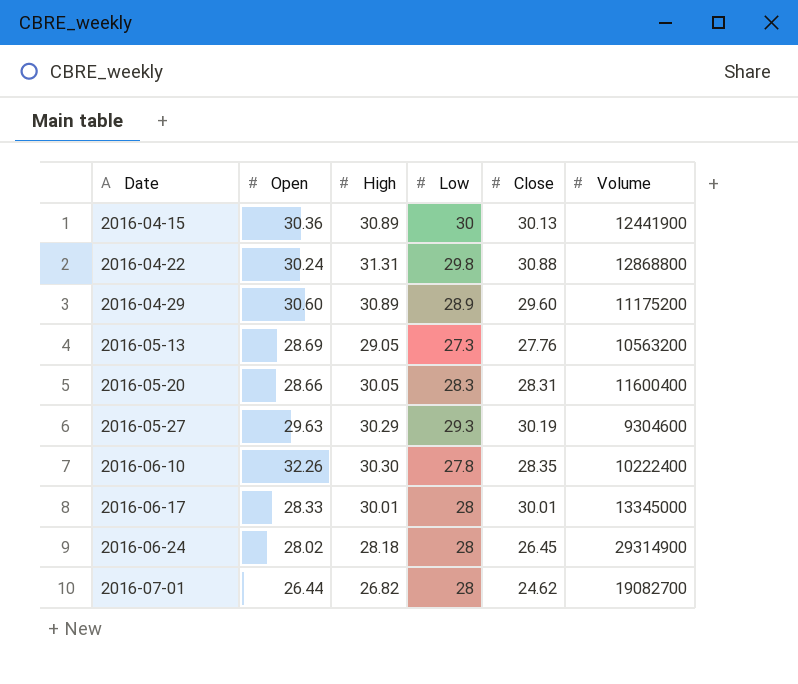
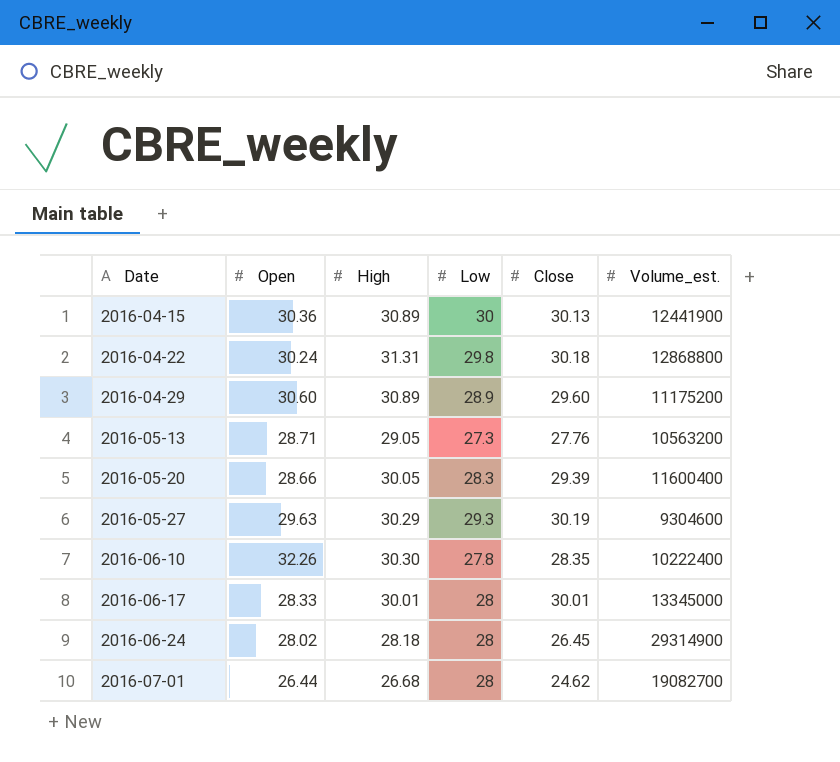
column name: Volume -> Volume_est.
2016-04-22 | Close: 30.88 -> 30.18
2016-05-13 | Open: 28.69 -> 28.71
2016-05-20 | Close: 28.31 -> 29.39
2016-07-01 | High: 26.82 -> 26.68

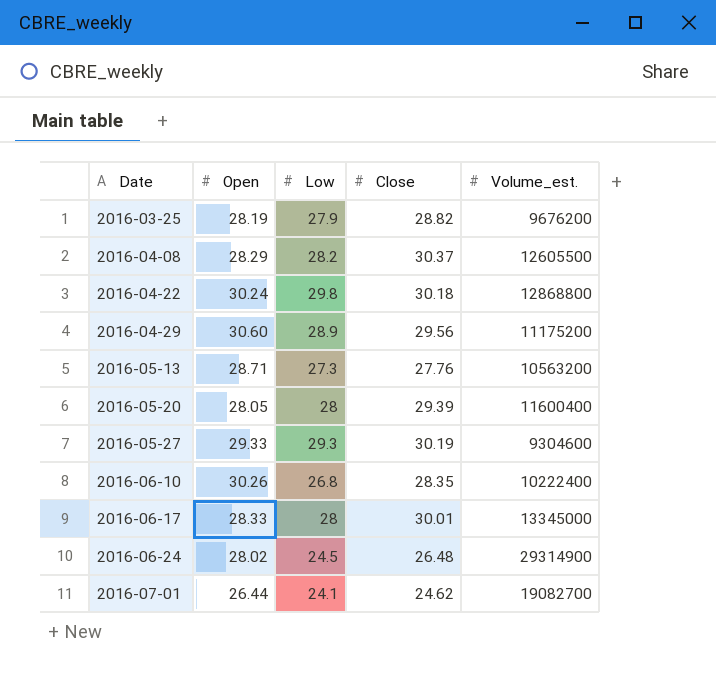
column High | position: 3 -> none
row 2016-04-15: 30.36 | 30.89 | 30 | 30.13 | 12441900 -> none
row 2016-03-25: none -> 28.19 | 27.9 | 28.82 | 9676200
row 2016-04-08: none -> 28.29 | 28.2 | 30.37 | 12605500
2016-04-29 | Close: 29.60 -> 29.56
2016-05-20 | Open: 28.66 -> 28.05
2016-05-20 | Low: 28.3 -> 28
2016-05-27 | Open: 29.63 -> 29.33
2016-06-10 | Open: 32.26 -> 30.26
2016-06-10 | Low: 27.8 -> 26.8
2016-06-24 | Low: 28 -> 24.5
2016-06-24 | Close: 26.45 -> 26.48
2016-07-01 | Low: 28 -> 24.1

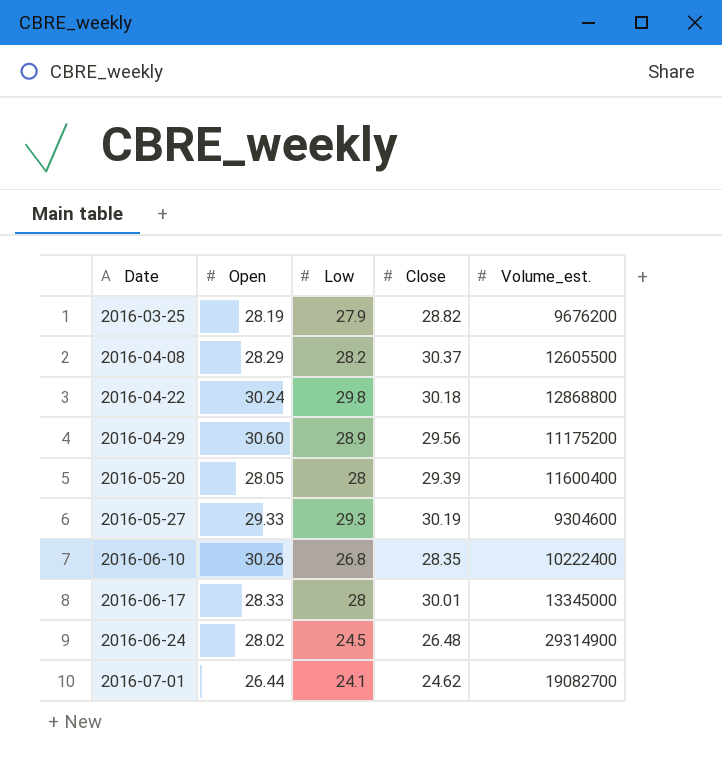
row 2016-05-13: 28.71 | 27.3 | 27.76 | 10563200 -> none

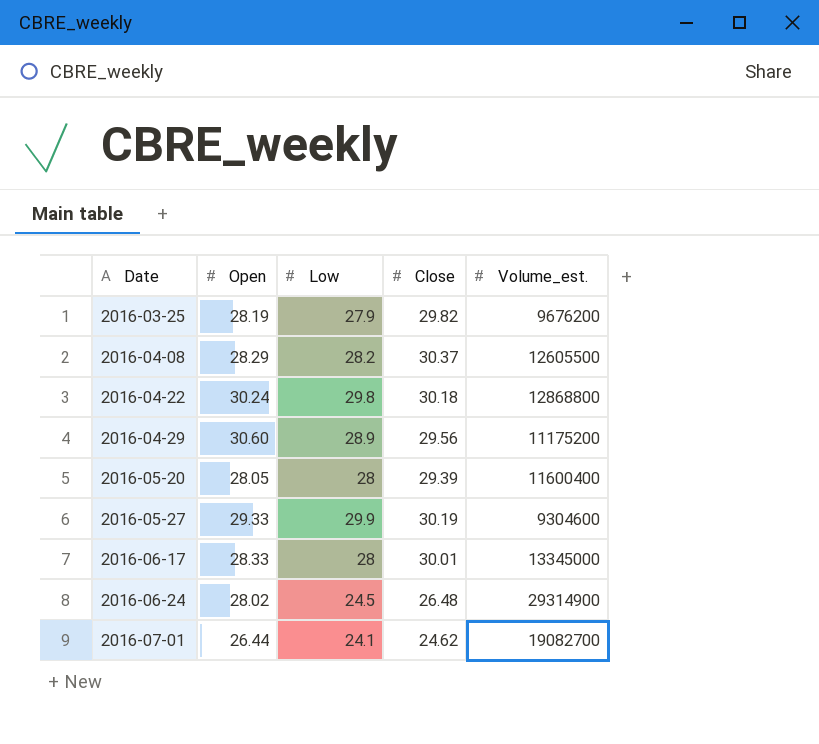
row 2016-06-10: 30.26 | 26.8 | 28.35 | 10222400 -> none
2016-03-25 | Close: 28.82 -> 29.82
2016-05-27 | Low: 29.3 -> 29.9

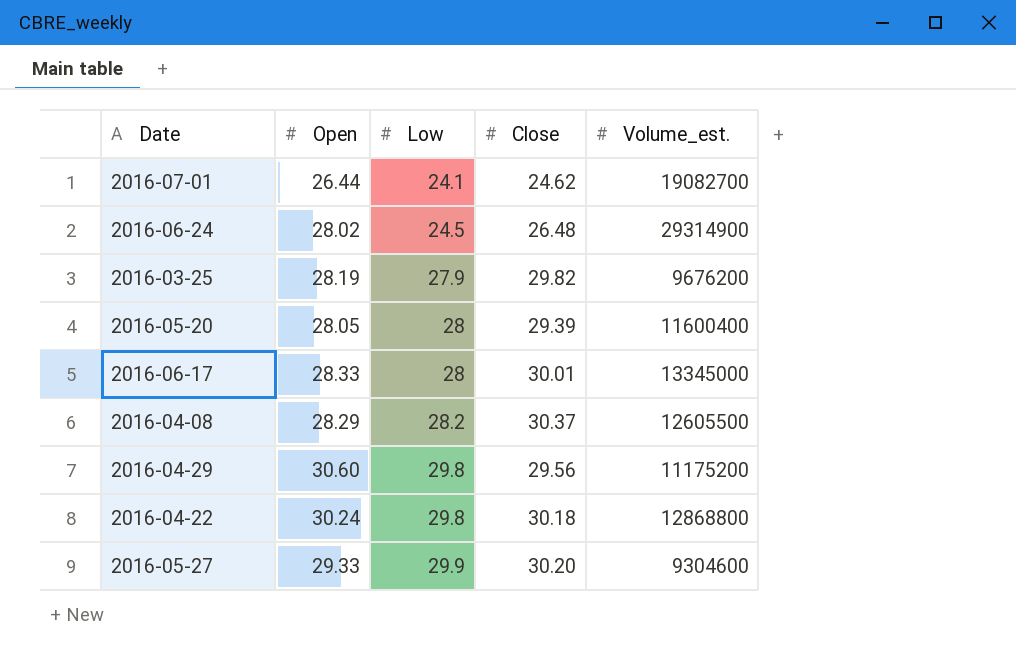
row order: Date ascending -> Low ascending
2016-04-29 | Low: 28.9 -> 29.8
2016-05-27 | Close: 30.19 -> 30.20

